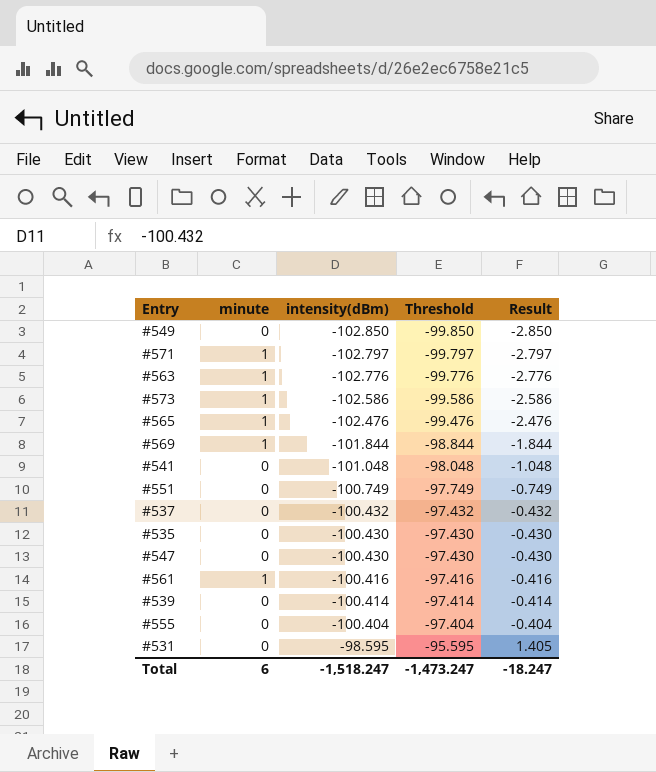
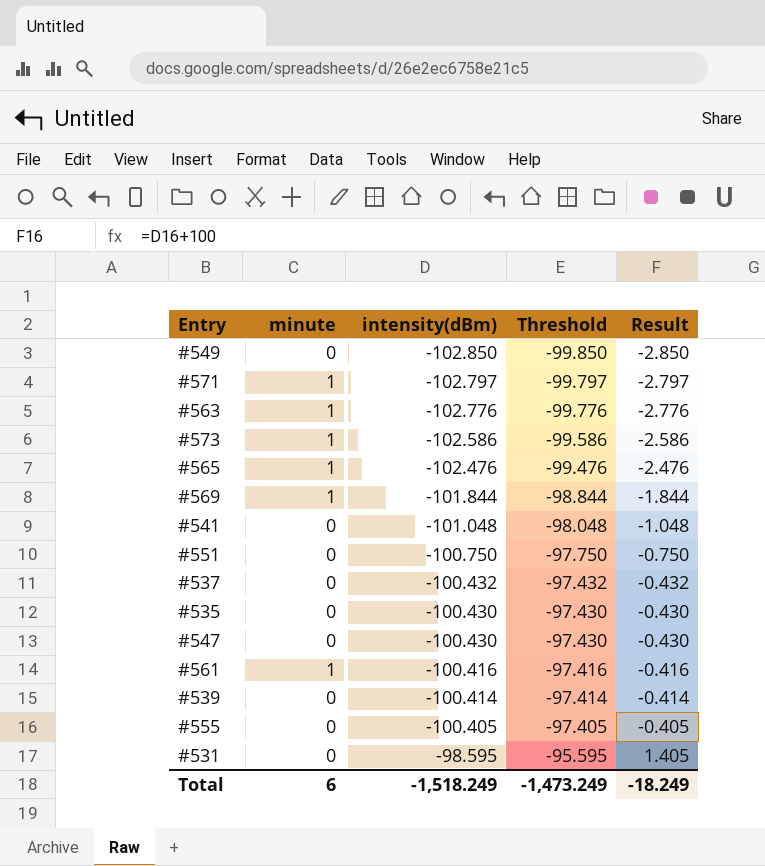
#551 | intensity(dBm): -100.749 -> -100.750
#551 | Threshold: -97.749 -> -97.750
#551 | Result: -0.749 -> -0.750
#555 | intensity(dBm): -100.404 -> -100.405
#555 | Threshold: -97.404 -> -97.405
#555 | Result: -0.404 -> -0.405
Total | intensity(dBm): -1,518.247 -> -1,518.249
Total | Threshold: -1,473.247 -> -1,473.249
Total | Result: -18.247 -> -18.249

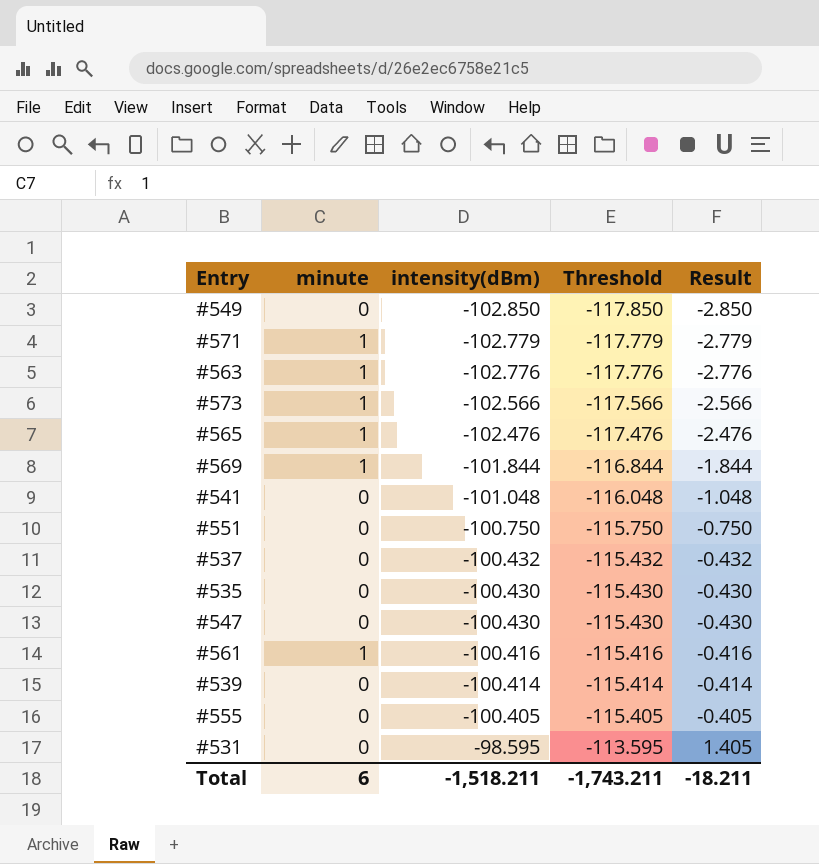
column Threshold | formula: [intensity(dBm)] + 3 -> [intensity(dBm)] - 15
#571 | intensity(dBm): -102.797 -> -102.779
#571 | Result: -2.797 -> -2.779
#573 | intensity(dBm): -102.586 -> -102.566
#573 | Result: -2.586 -> -2.566
Total | intensity(dBm): -1,518.249 -> -1,518.211
Total | Threshold: -1,473.249 -> -1,743.211
Total | Result: -18.249 -> -18.211

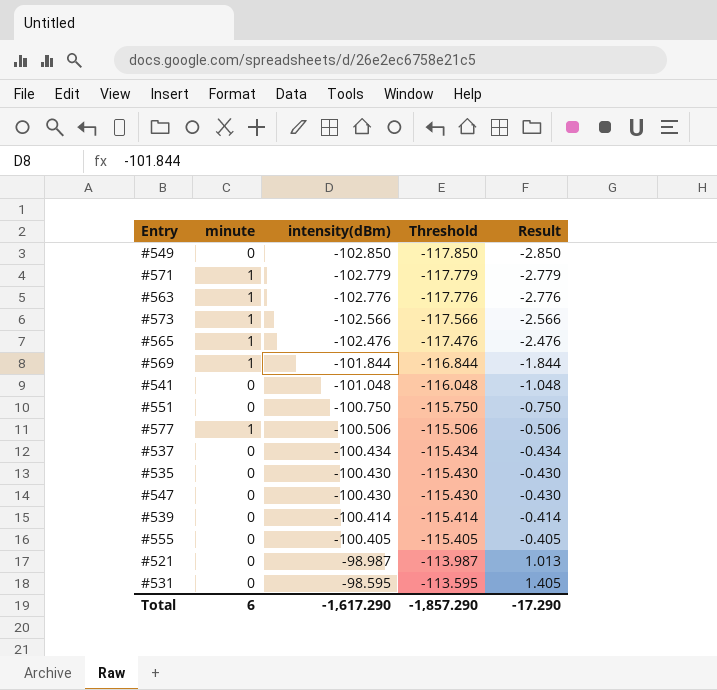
row #561: 1 | -100.416 | -115.416 | -0.416 -> none
row #577: none -> 1 | -100.506 | -115.506 | -0.506
#537 | intensity(dBm): -100.432 -> -100.434
#537 | Threshold: -115.432 -> -115.434
#537 | Result: -0.432 -> -0.434
row #521: none -> 0 | -98.987 | -113.987 | 1.013
Total | intensity(dBm): -1,518.211 -> -1,617.290
Total | Threshold: -1,743.211 -> -1,857.290
Total | Result: -18.211 -> -17.290

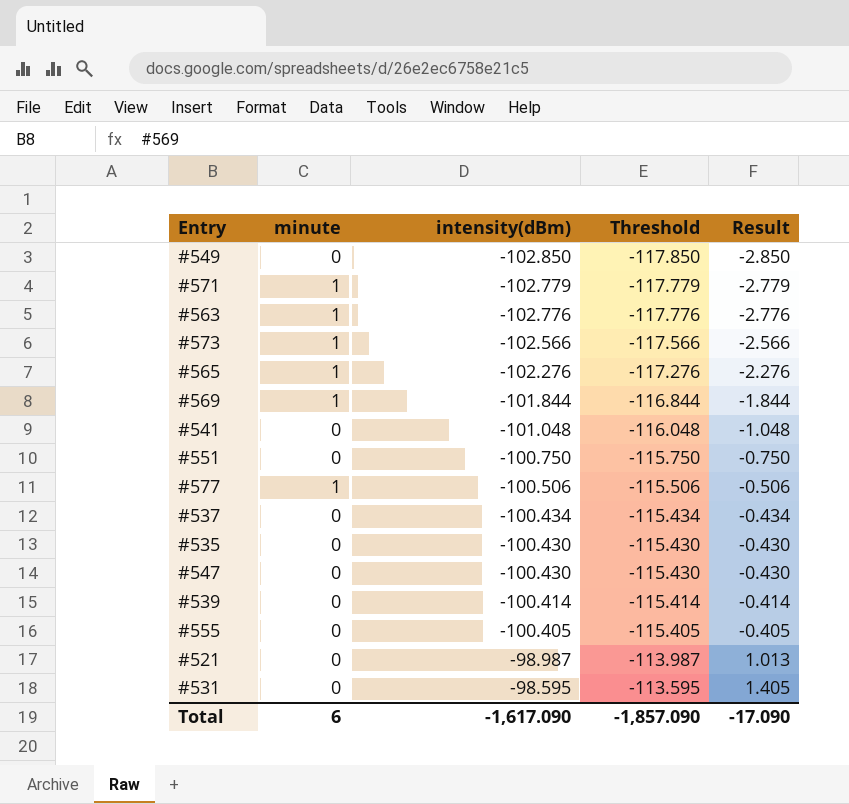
#565 | intensity(dBm): -102.476 -> -102.276
#565 | Threshold: -117.476 -> -117.276
#565 | Result: -2.476 -> -2.276
Total | intensity(dBm): -1,617.290 -> -1,617.090
Total | Threshold: -1,857.290 -> -1,857.090
Total | Result: -17.290 -> -17.090

